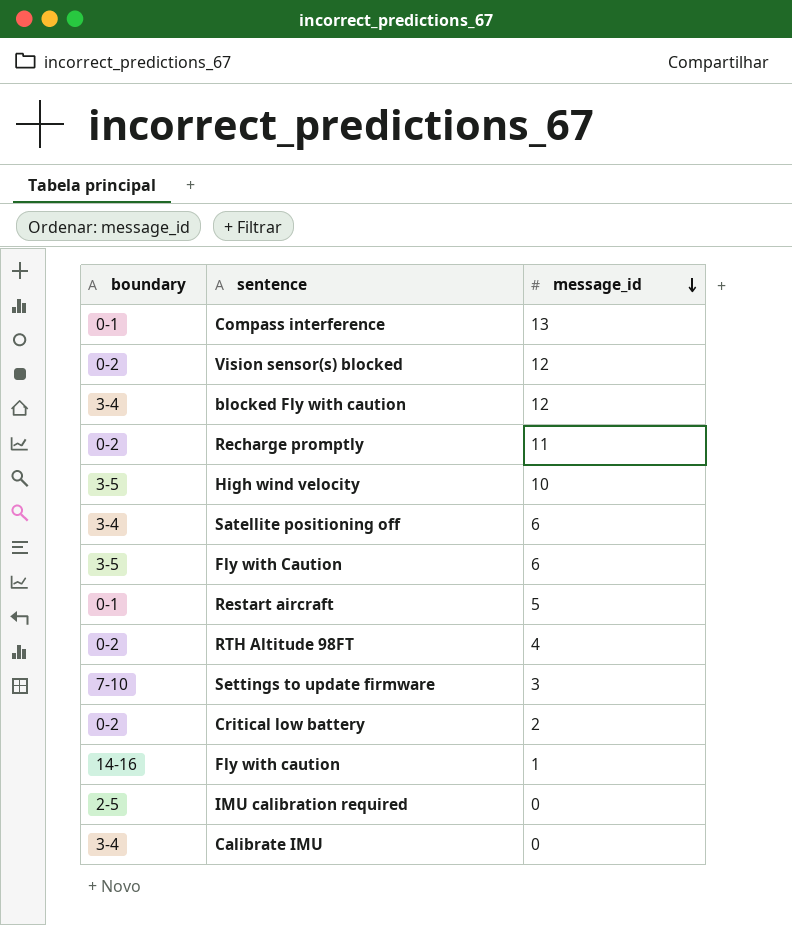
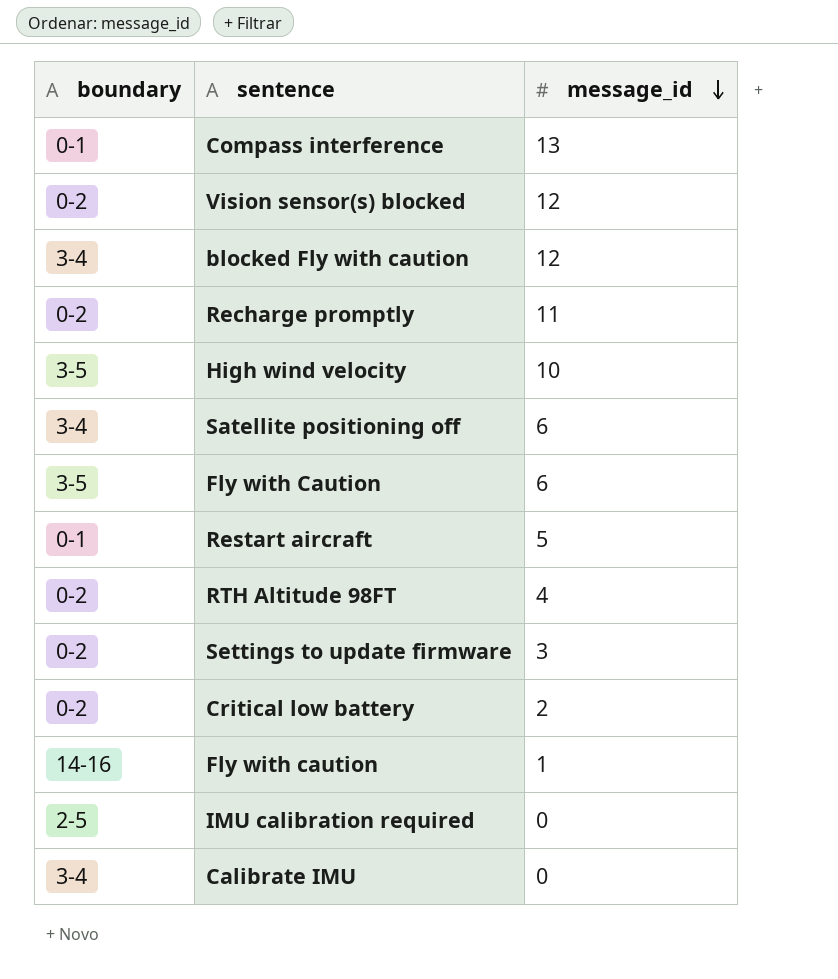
Settings to update firmware | boundary: 7-10 -> 0-2

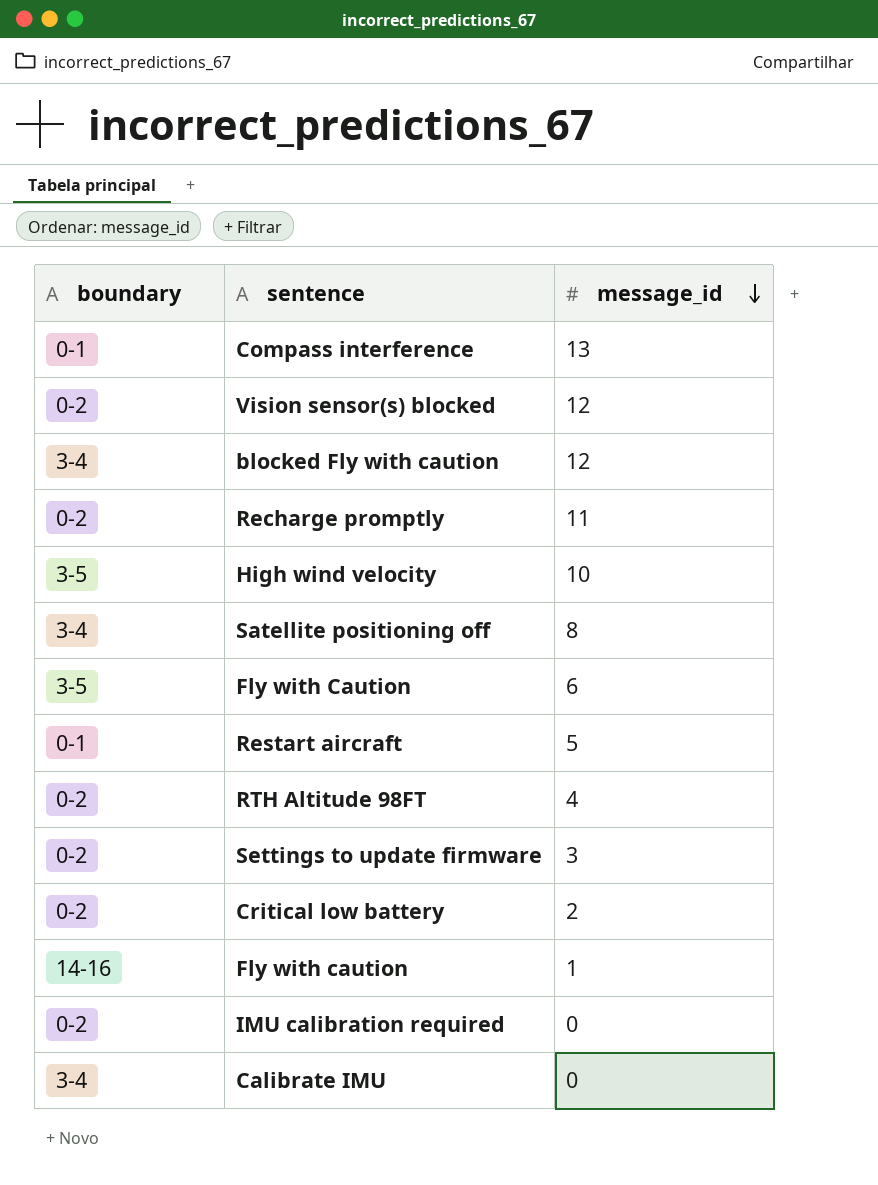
Satellite positioning off | message_id: 6 -> 8
IMU calibration required | boundary: 2-5 -> 0-2

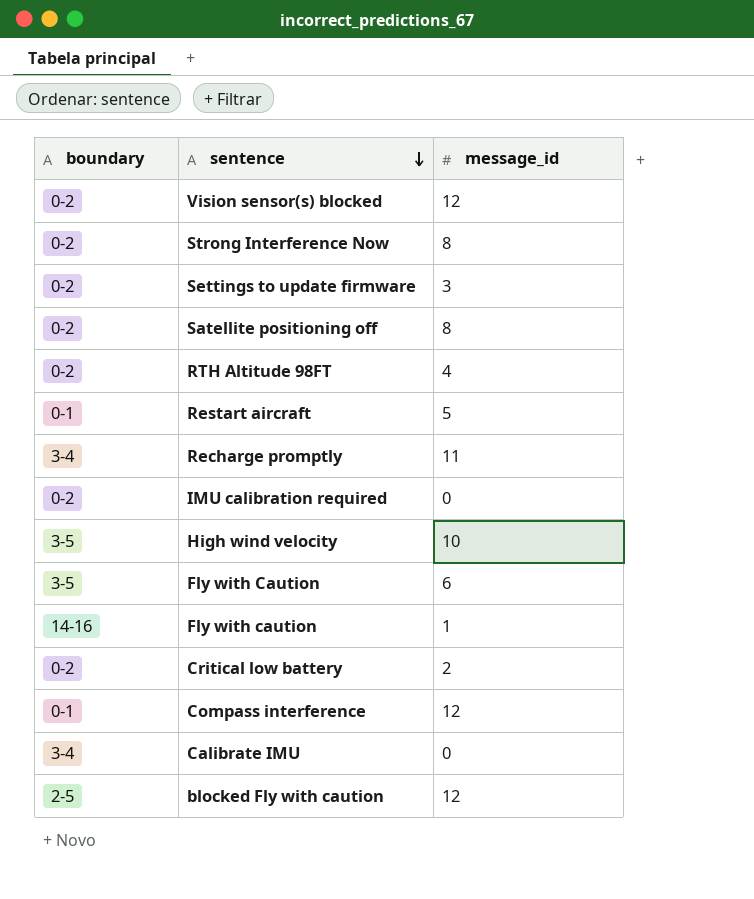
row order: message_id descending -> sentence descending
row Strong Interference Now: none -> 0-2 | 8
Satellite positioning off | boundary: 3-4 -> 0-2
Recharge promptly | boundary: 0-2 -> 3-4
Compass interference | message_id: 13 -> 12
blocked Fly with caution | boundary: 3-4 -> 2-5

